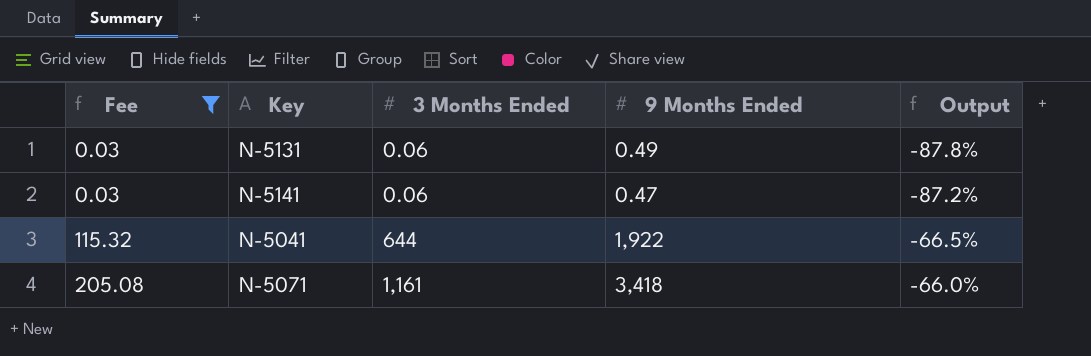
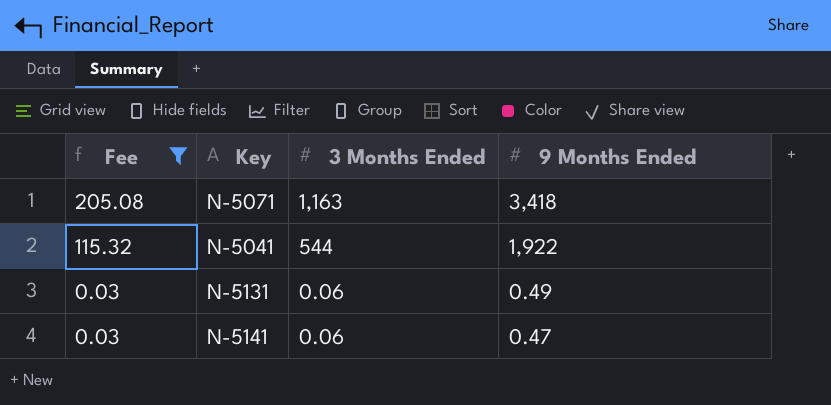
row order: Fee ascending -> Fee descending
column Output | formula: ([3 Months Ended] - [9 Months Ended]) / [9 Months Ended] -> none
N-5071 | 3 Months Ended: 1,161 -> 1,163
N-5041 | 3 Months Ended: 644 -> 544

